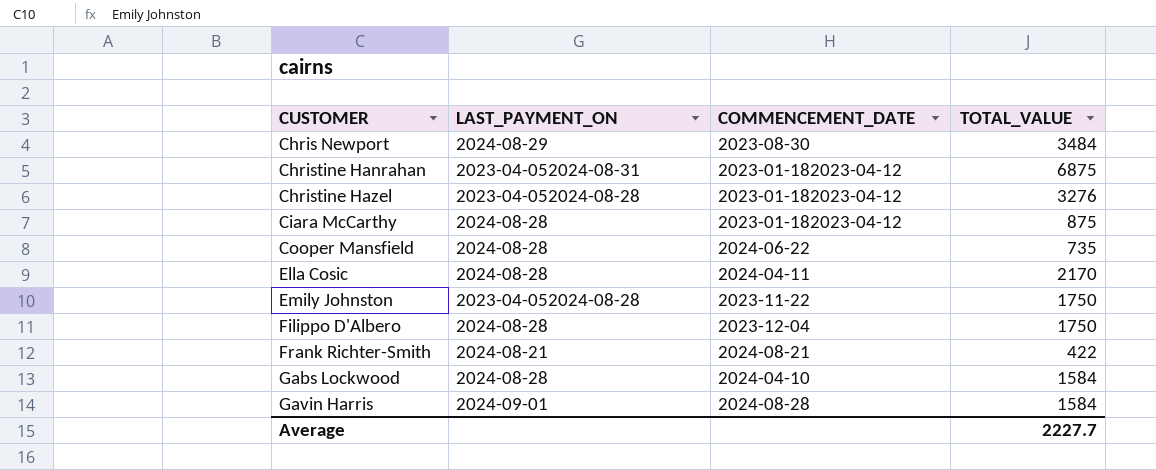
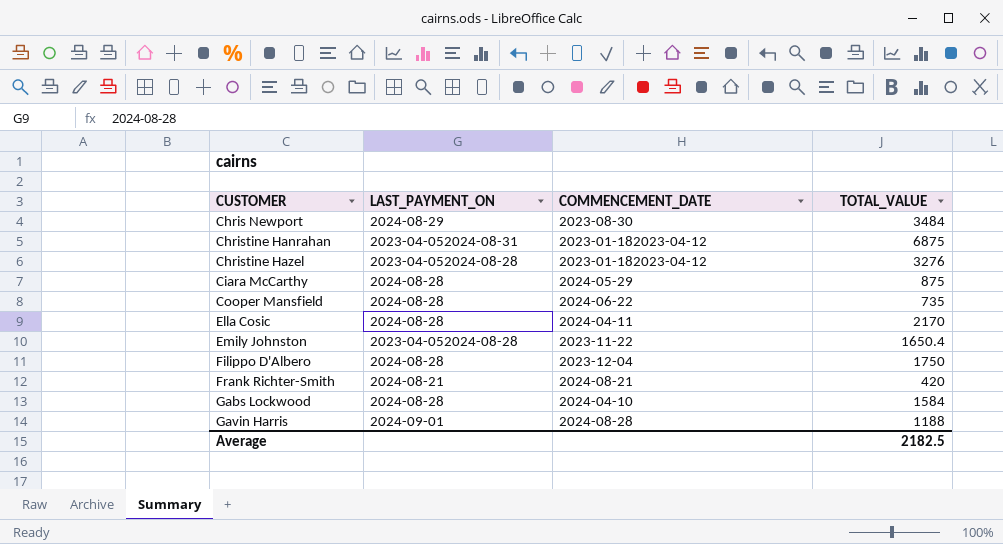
Ciara McCarthy | COMMENCEMENT_DATE: 2023-01-182023-04-12 -> 2024-05-29
Emily Johnston | TOTAL_VALUE: 1750 -> 1650.4
Frank Richter-Smith | TOTAL_VALUE: 422 -> 420
Gavin Harris | TOTAL_VALUE: 1584 -> 1188
Average | TOTAL_VALUE: 2227.7 -> 2182.5

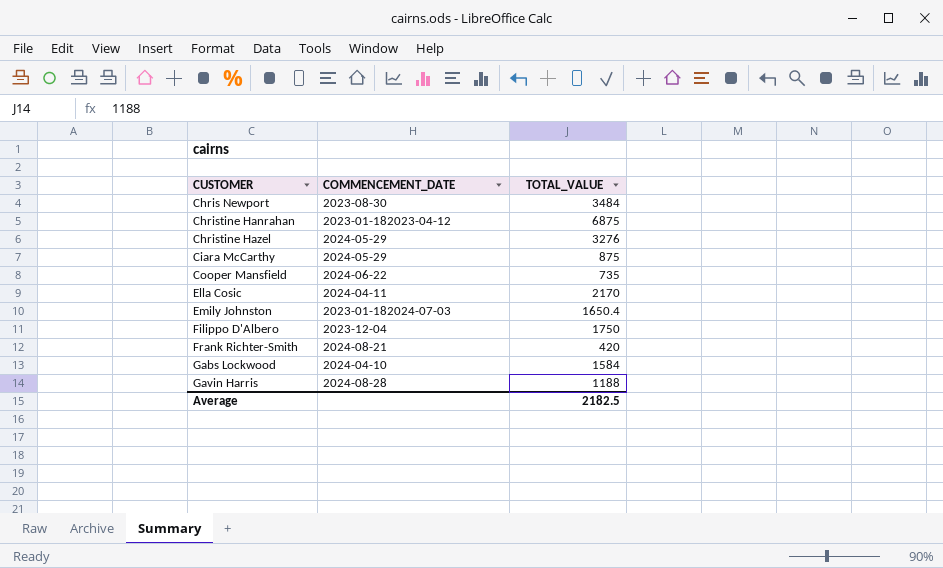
column LAST_PAYMENT_ON | position: 2 -> none
Christine Hazel | COMMENCEMENT_DATE: 2023-01-182023-04-12 -> 2024-05-29
Emily Johnston | COMMENCEMENT_DATE: 2023-11-22 -> 2023-01-182024-07-03

